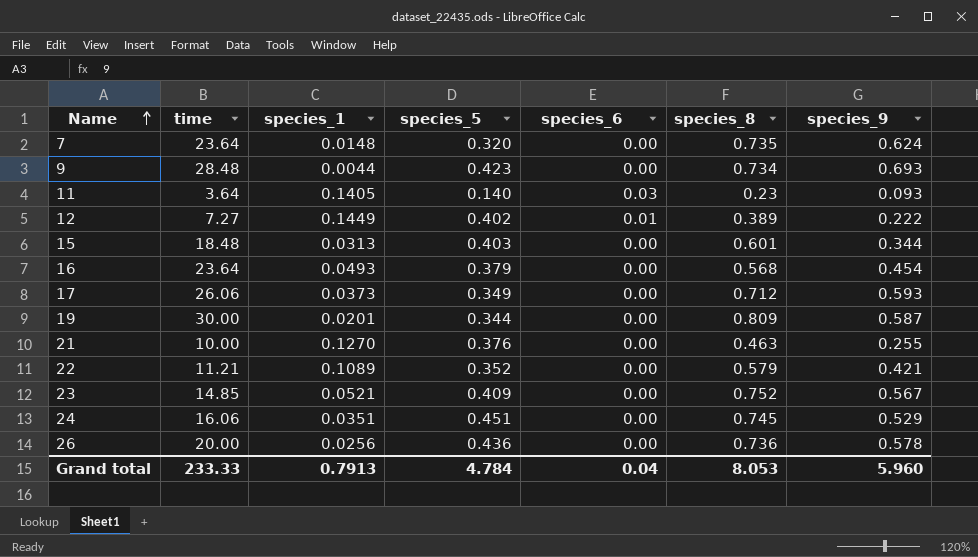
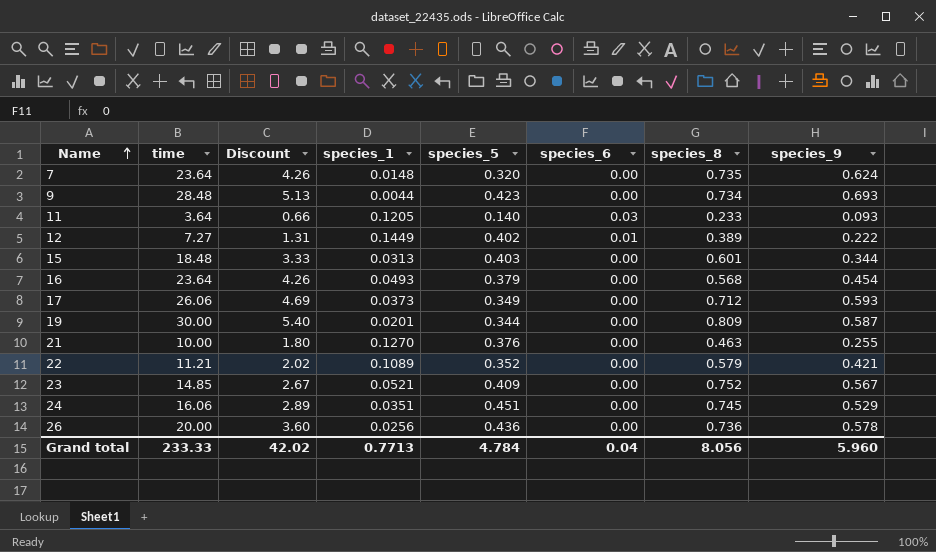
column Discount | formula: none -> [time] * 0.18
11 | species_1: 0.1405 -> 0.1205
11 | species_8: 0.23 -> 0.233
Grand total | species_1: 0.7913 -> 0.7713
Grand total | species_8: 8.053 -> 8.056

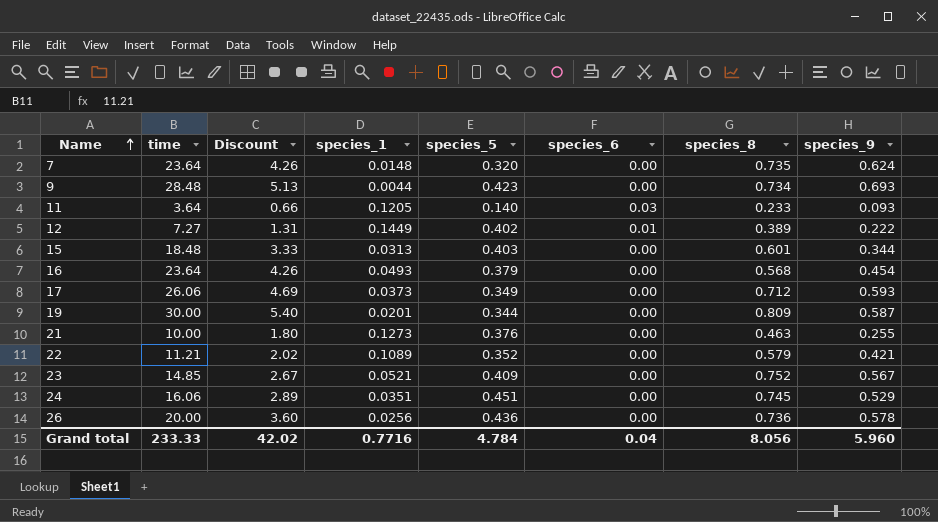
21 | species_1: 0.1270 -> 0.1273
Grand total | species_1: 0.7713 -> 0.7716

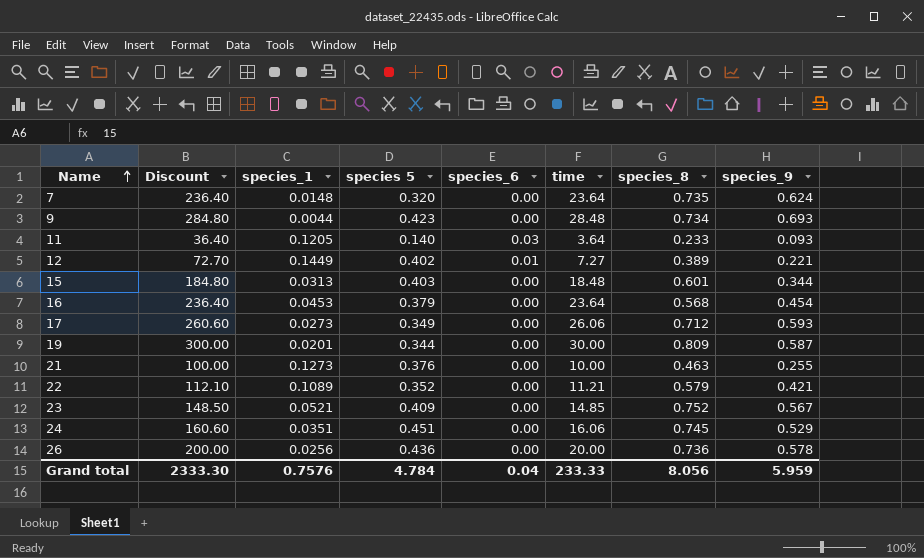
column Discount | formula: [time] * 0.18 -> [time] * 10
column name: species_5 -> species 5
column time | position: 2 -> 6
12 | species_9: 0.222 -> 0.221
16 | species_1: 0.0493 -> 0.0453
17 | species_1: 0.0373 -> 0.0273
Grand total | Discount: 42.02 -> 2333.30
Grand total | species_1: 0.7716 -> 0.7576
Grand total | species_9: 5.960 -> 5.959

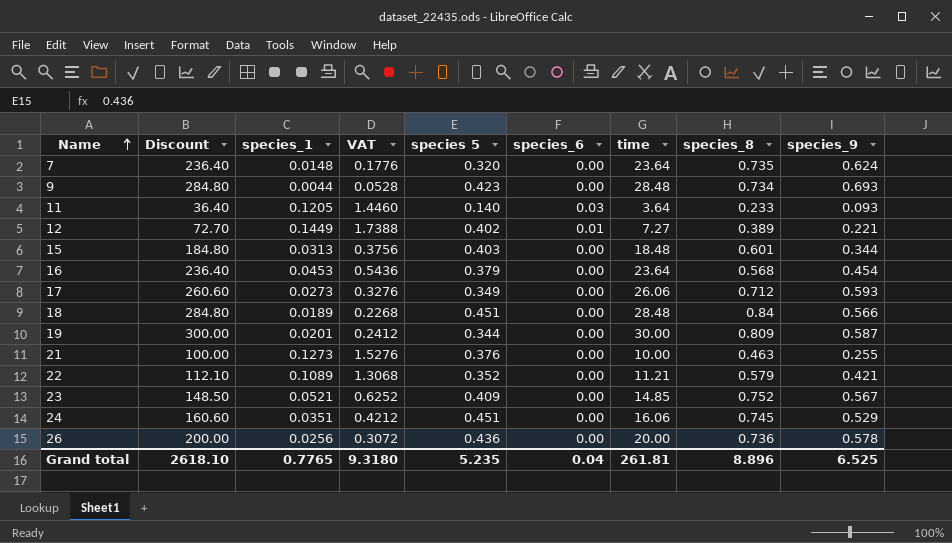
column VAT | formula: none -> [species_1] * 12
row 18: none -> 284.80 | 0.0189 | 0.2268 | 0.451 | 0.00 | 28.48 | 0.84 | 0.566
Grand total | Discount: 2333.30 -> 2618.10
Grand total | species_1: 0.7576 -> 0.7765
Grand total | species 5: 4.784 -> 5.235
Grand total | time: 233.33 -> 261.81
Grand total | species_8: 8.056 -> 8.896
Grand total | species_9: 5.959 -> 6.525

